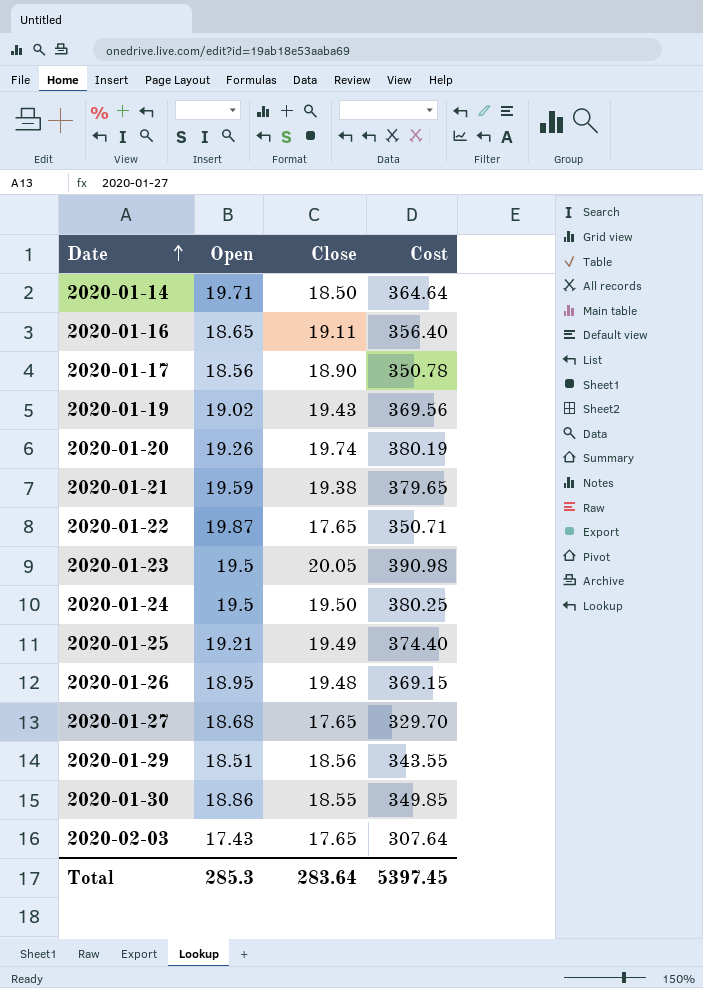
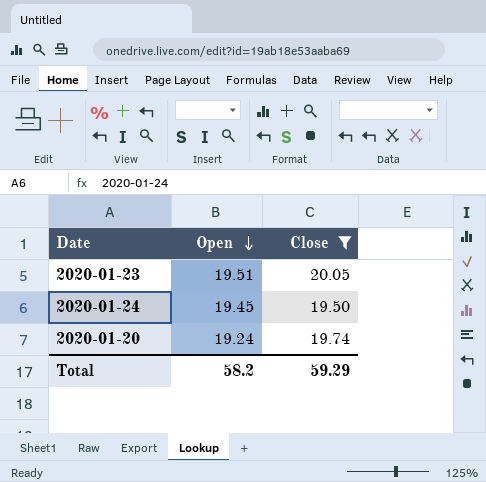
filter: none -> Close >= 19.50
row order: Date ascending -> Open descending
column Cost | formula: [Open] * [Close] -> none
2020-01-23 | Open: 19.5 -> 19.51
2020-01-24 | Open: 19.5 -> 19.45
2020-01-20 | Open: 19.26 -> 19.24
Total | Open: 285.3 -> 58.2
Total | Close: 283.64 -> 59.29

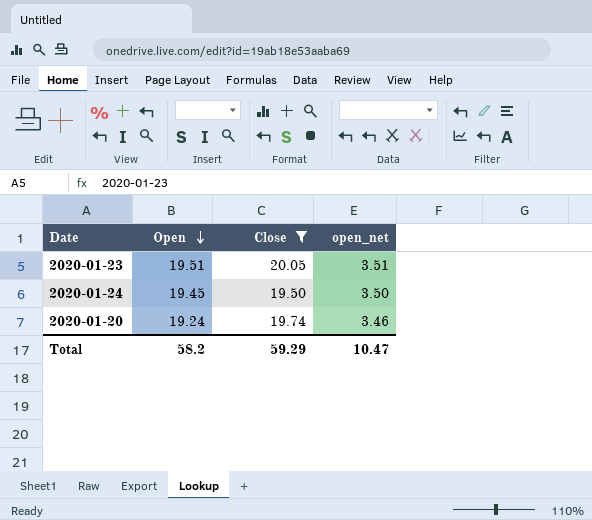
column open_net | formula: none -> [Open] * 0.18

